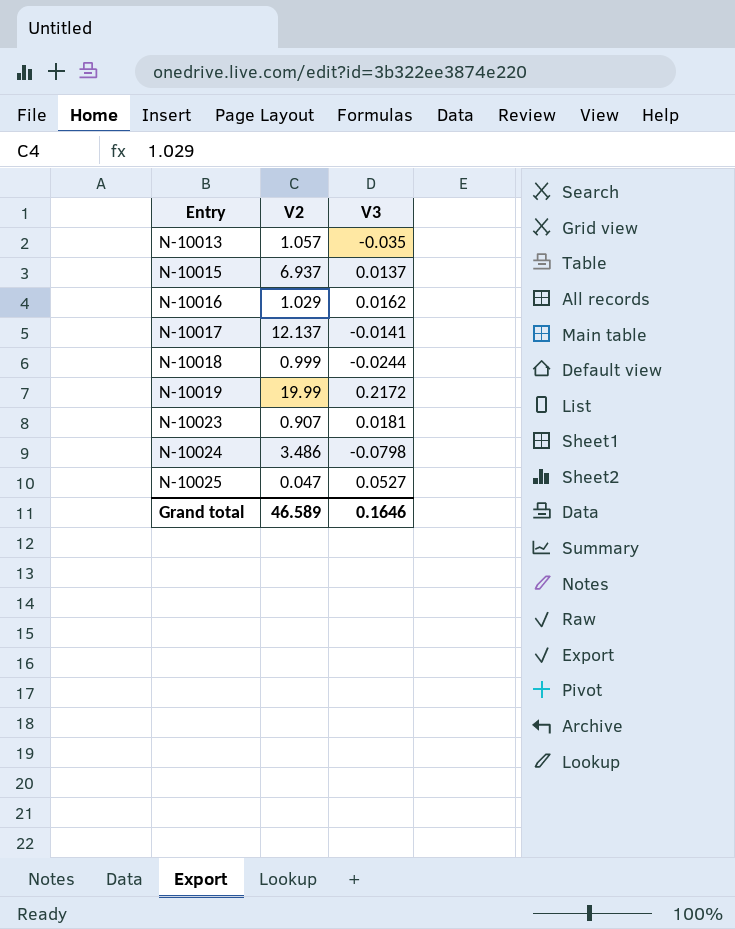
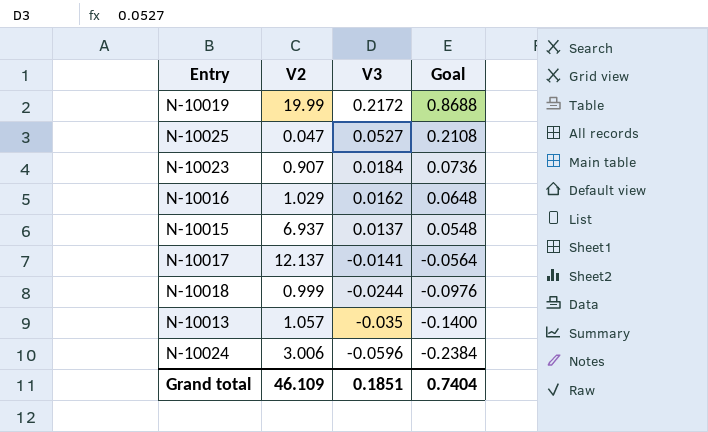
row order: Entry ascending -> V3 descending
column Goal | formula: none -> [V3] * 4
N-10023 | V3: 0.0181 -> 0.0184
N-10024 | V2: 3.486 -> 3.006
N-10024 | V3: -0.0798 -> -0.0596
Grand total | V2: 46.589 -> 46.109
Grand total | V3: 0.1646 -> 0.1851

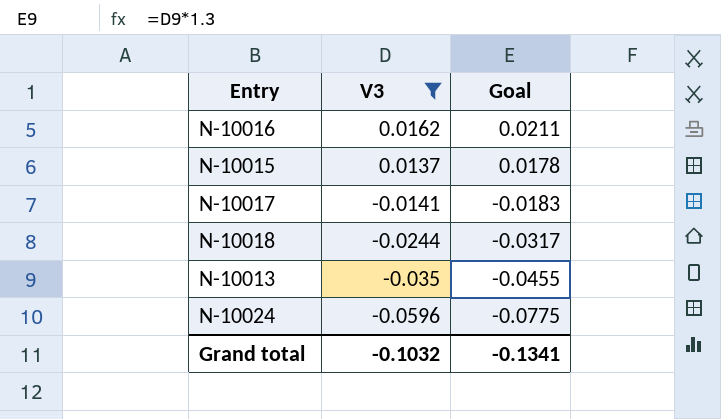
filter: none -> V3 <= 0.0162
column V2 | position: 2 -> none
column Goal | formula: [V3] * 4 -> [V3] * 1.3
Grand total | V3: 0.1851 -> -0.1032
Grand total | Goal: 0.7404 -> -0.1341

